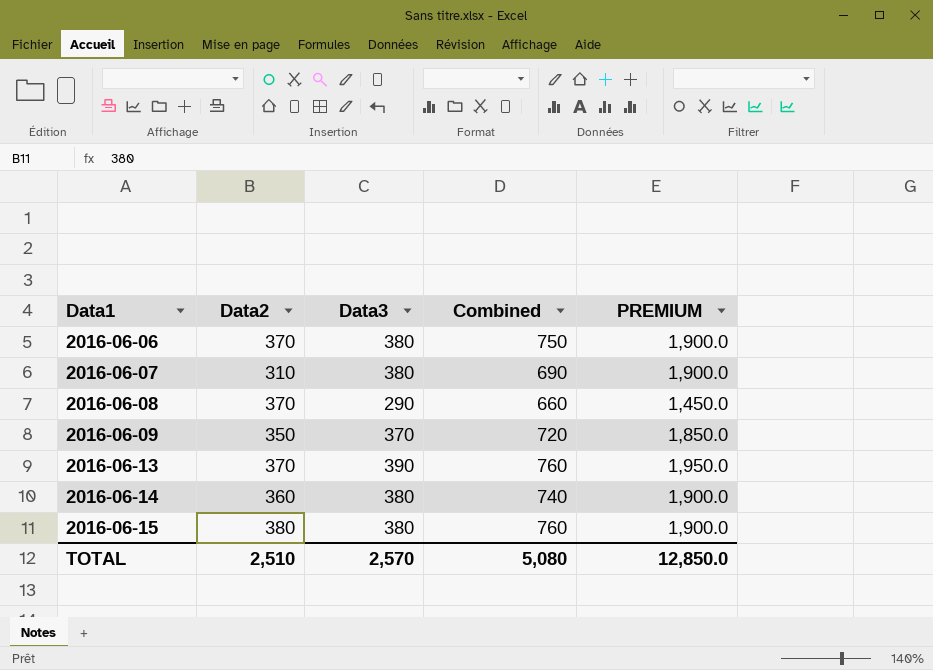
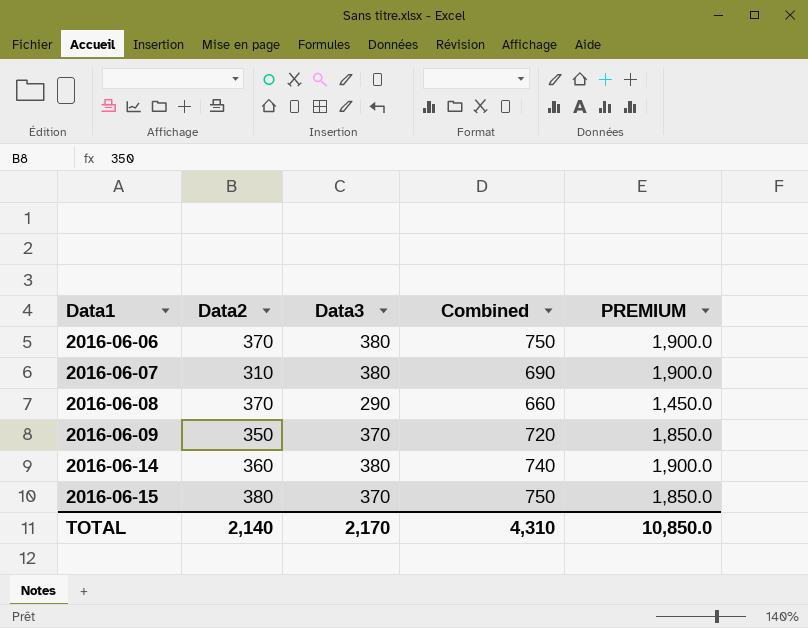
row 2016-06-13: 370 | 390 | 760 | 1,950.0 -> none
2016-06-15 | Data3: 380 -> 370
2016-06-15 | Combined: 760 -> 750
2016-06-15 | PREMIUM: 1,900.0 -> 1,850.0
TOTAL | Data2: 2,510 -> 2,140
TOTAL | Data3: 2,570 -> 2,170
TOTAL | Combined: 5,080 -> 4,310
TOTAL | PREMIUM: 12,850.0 -> 10,850.0

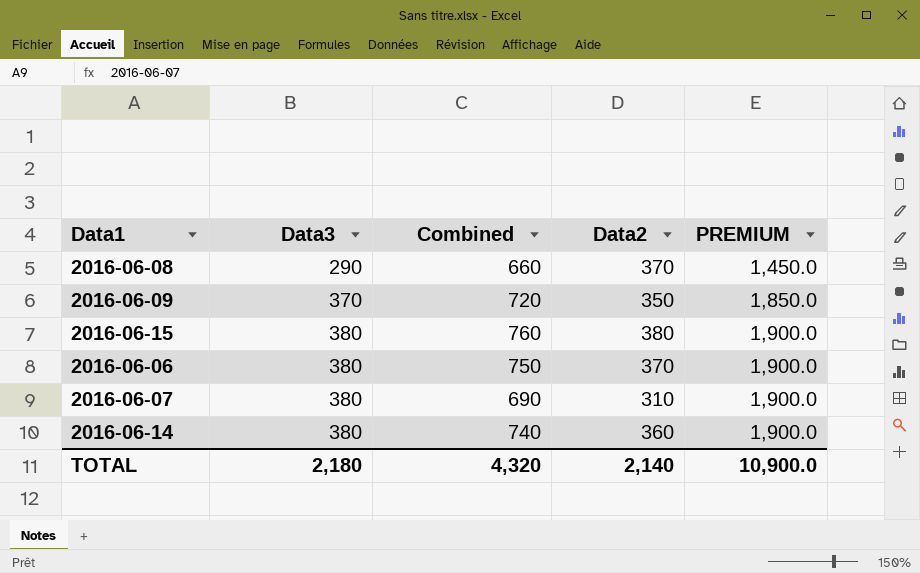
row order: Data1 ascending -> Data3 ascending
column Data2 | position: 2 -> 4
2016-06-15 | Data3: 370 -> 380
2016-06-15 | Combined: 750 -> 760
2016-06-15 | PREMIUM: 1,850.0 -> 1,900.0
TOTAL | Data3: 2,170 -> 2,180
TOTAL | Combined: 4,310 -> 4,320
TOTAL | PREMIUM: 10,850.0 -> 10,900.0

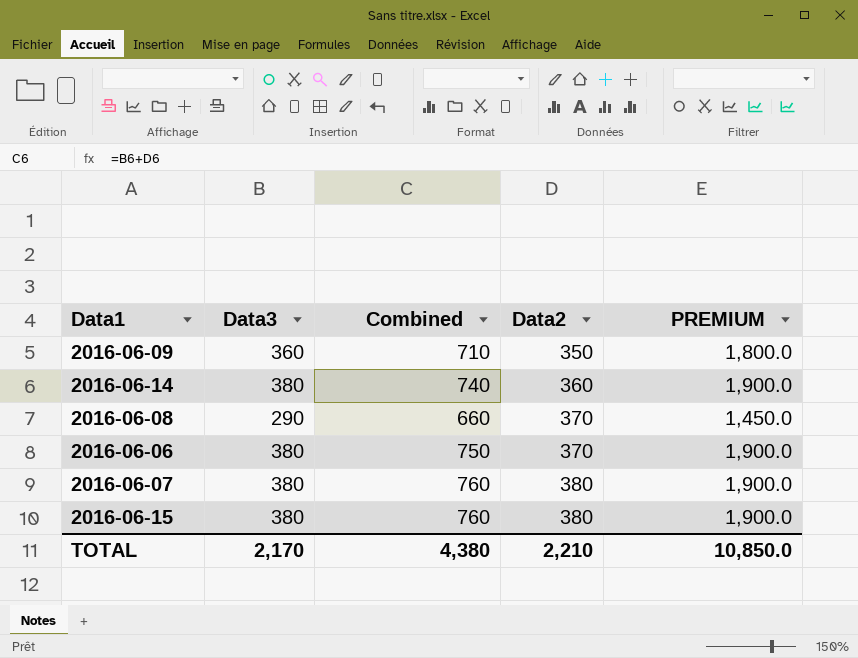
row order: Data3 ascending -> Data2 ascending
2016-06-09 | Data3: 370 -> 360
2016-06-09 | Combined: 720 -> 710
2016-06-09 | PREMIUM: 1,850.0 -> 1,800.0
2016-06-07 | Combined: 690 -> 760
2016-06-07 | Data2: 310 -> 380
TOTAL | Data3: 2,180 -> 2,170
TOTAL | Combined: 4,320 -> 4,380
TOTAL | Data2: 2,140 -> 2,210
TOTAL | PREMIUM: 10,900.0 -> 10,850.0

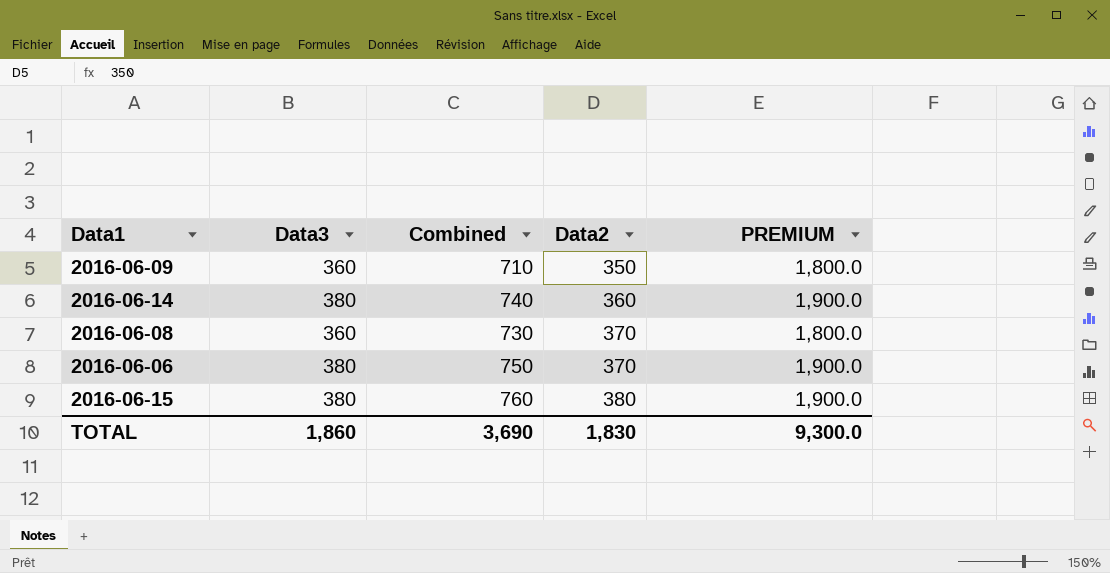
row 2016-06-07: 380 | 760 | 380 | 1,900.0 -> none
2016-06-08 | Data3: 290 -> 360
2016-06-08 | Combined: 660 -> 730
2016-06-08 | PREMIUM: 1,450.0 -> 1,800.0
TOTAL | Data3: 2,170 -> 1,860
TOTAL | Combined: 4,380 -> 3,690
TOTAL | Data2: 2,210 -> 1,830
TOTAL | PREMIUM: 10,850.0 -> 9,300.0

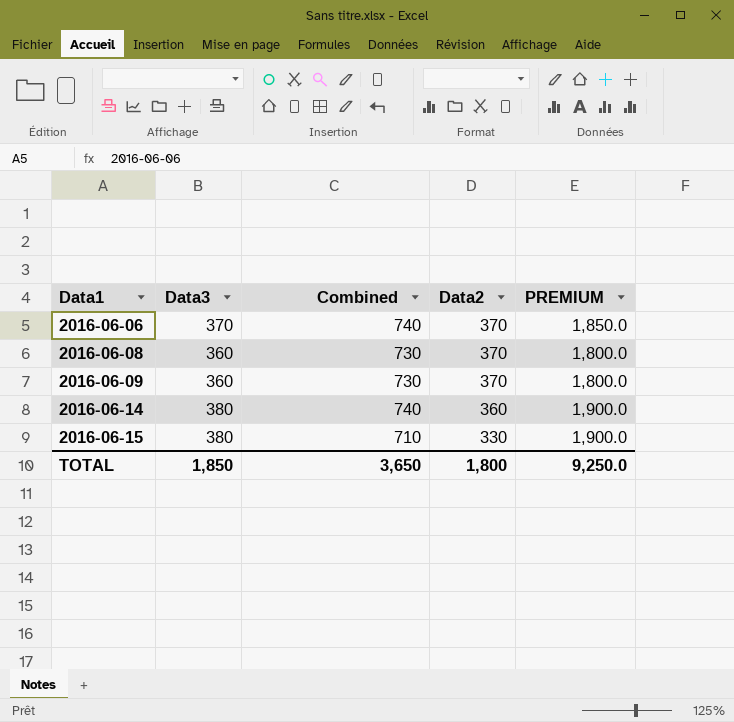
row order: Data2 ascending -> Data1 ascending
2016-06-06 | Data3: 380 -> 370
2016-06-06 | Combined: 750 -> 740
2016-06-06 | PREMIUM: 1,900.0 -> 1,850.0
2016-06-09 | Combined: 710 -> 730
2016-06-09 | Data2: 350 -> 370
2016-06-15 | Combined: 760 -> 710
2016-06-15 | Data2: 380 -> 330
TOTAL | Data3: 1,860 -> 1,850
TOTAL | Combined: 3,690 -> 3,650
TOTAL | Data2: 1,830 -> 1,800
TOTAL | PREMIUM: 9,300.0 -> 9,250.0

